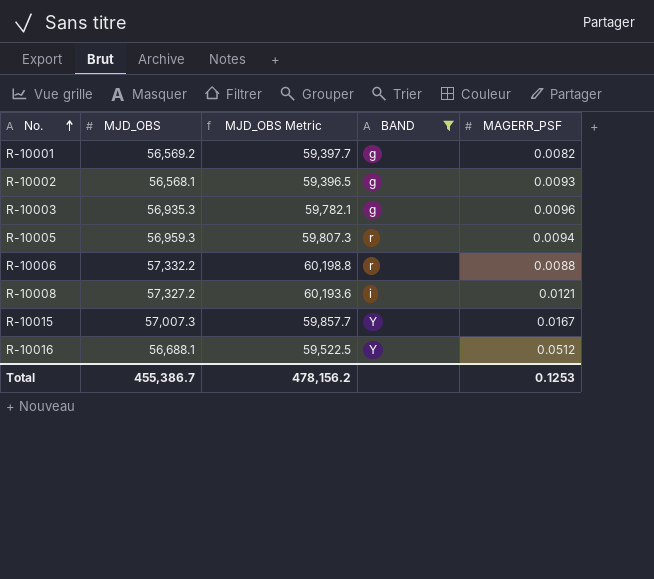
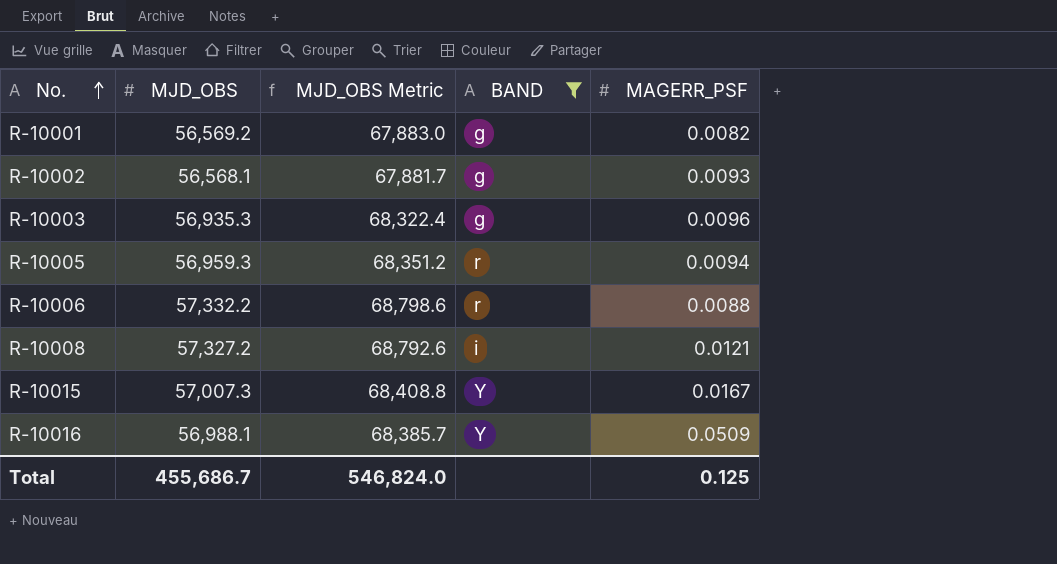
column MJD_OBS Metric | formula: [MJD_OBS] * 1.05 -> [MJD_OBS] * 1.2
R-10016 | MJD_OBS: 56,688.1 -> 56,988.1
R-10016 | MAGERR_PSF: 0.0512 -> 0.0509
Total | MJD_OBS: 455,386.7 -> 455,686.7
Total | MJD_OBS Metric: 478,156.2 -> 546,824.0
Total | MAGERR_PSF: 0.1253 -> 0.125

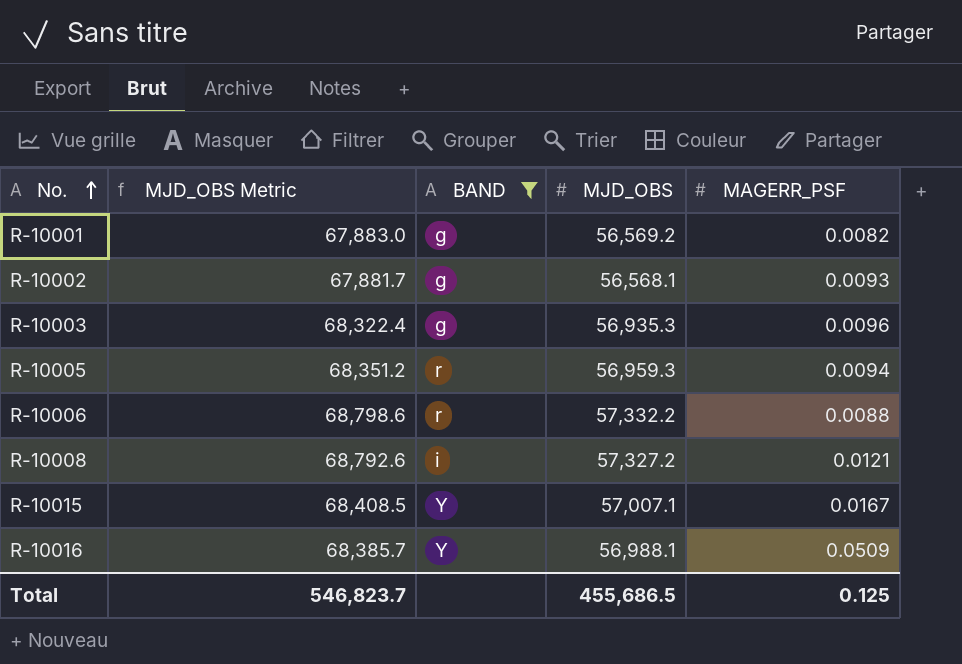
column MJD_OBS | position: 2 -> 4
R-10015 | MJD_OBS Metric: 68,408.8 -> 68,408.5
R-10015 | MJD_OBS: 57,007.3 -> 57,007.1
Total | MJD_OBS Metric: 546,824.0 -> 546,823.7
Total | MJD_OBS: 455,686.7 -> 455,686.5

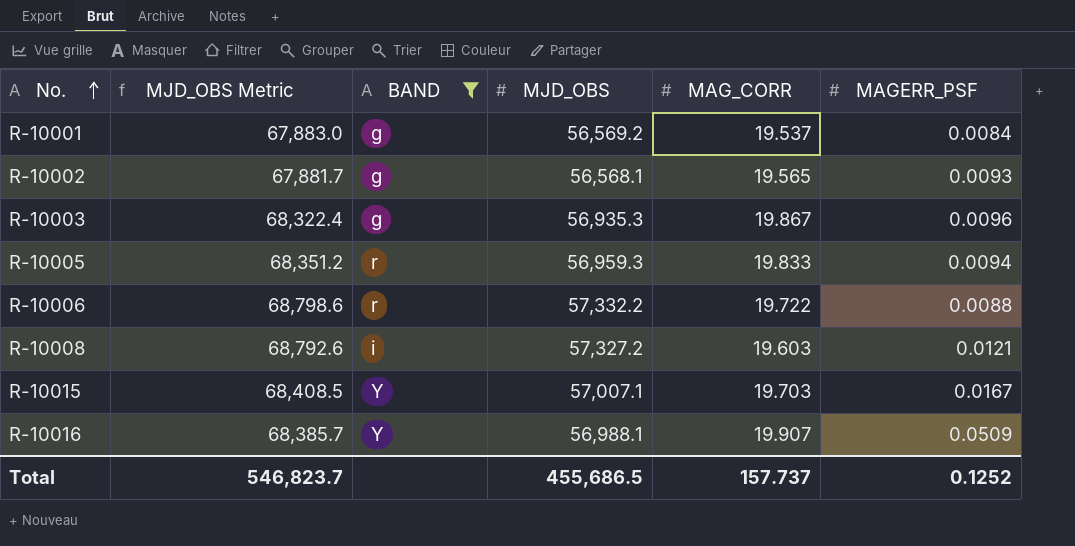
column MAG_CORR | position: none -> 5
R-10001 | MAGERR_PSF: 0.0082 -> 0.0084
Total | MAGERR_PSF: 0.125 -> 0.1252

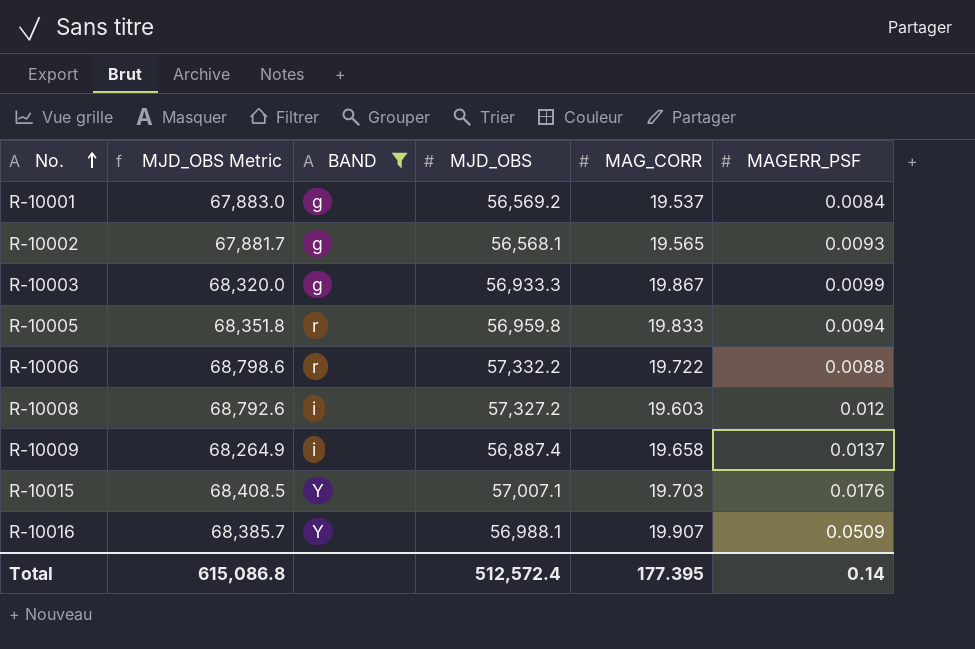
R-10003 | MJD_OBS Metric: 68,322.4 -> 68,320.0
R-10003 | MJD_OBS: 56,935.3 -> 56,933.3
R-10003 | MAGERR_PSF: 0.0096 -> 0.0099
R-10005 | MJD_OBS Metric: 68,351.2 -> 68,351.8
R-10005 | MJD_OBS: 56,959.3 -> 56,959.8
R-10008 | MAGERR_PSF: 0.0121 -> 0.012
row R-10009: none -> 68,264.9 | i | 56,887.4 | 19.658 | 0.0137
R-10015 | MAGERR_PSF: 0.0167 -> 0.0176
Total | MJD_OBS Metric: 546,823.7 -> 615,086.8
Total | MJD_OBS: 455,686.5 -> 512,572.4
Total | MAG_CORR: 157.737 -> 177.395
Total | MAGERR_PSF: 0.1252 -> 0.14

